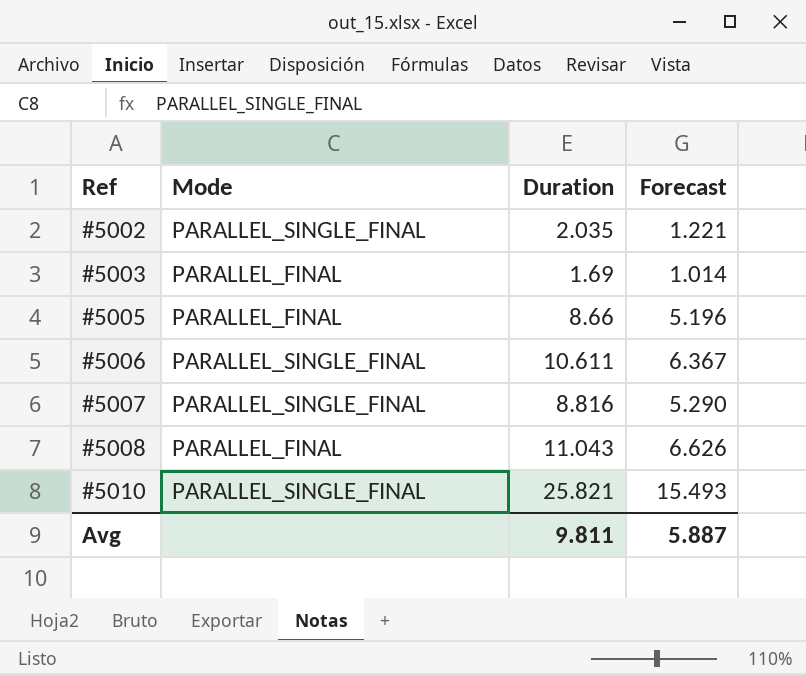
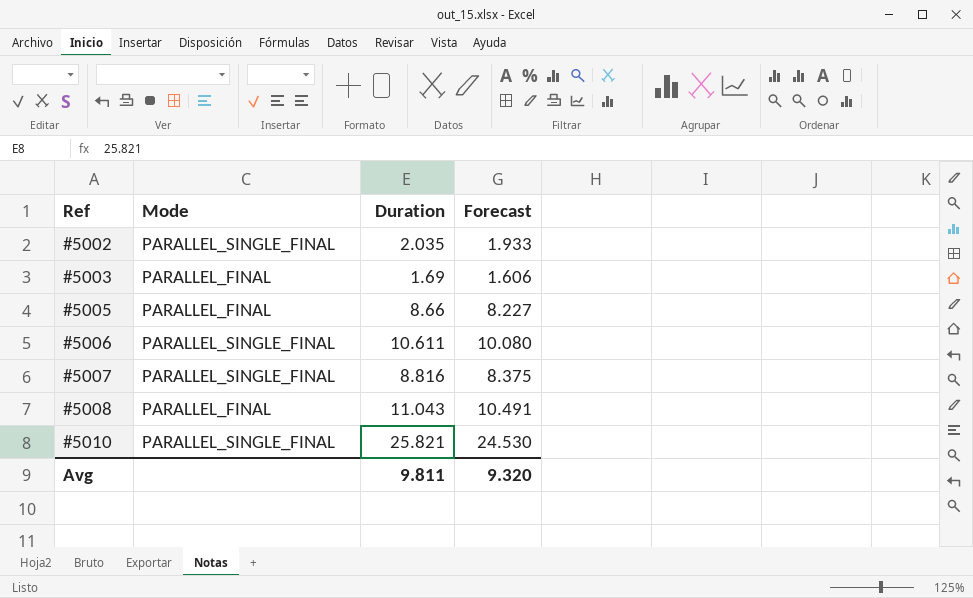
column Forecast | formula: [Duration] * 0.6 -> [Duration] * 0.95
Avg | Forecast: 5.887 -> 9.320

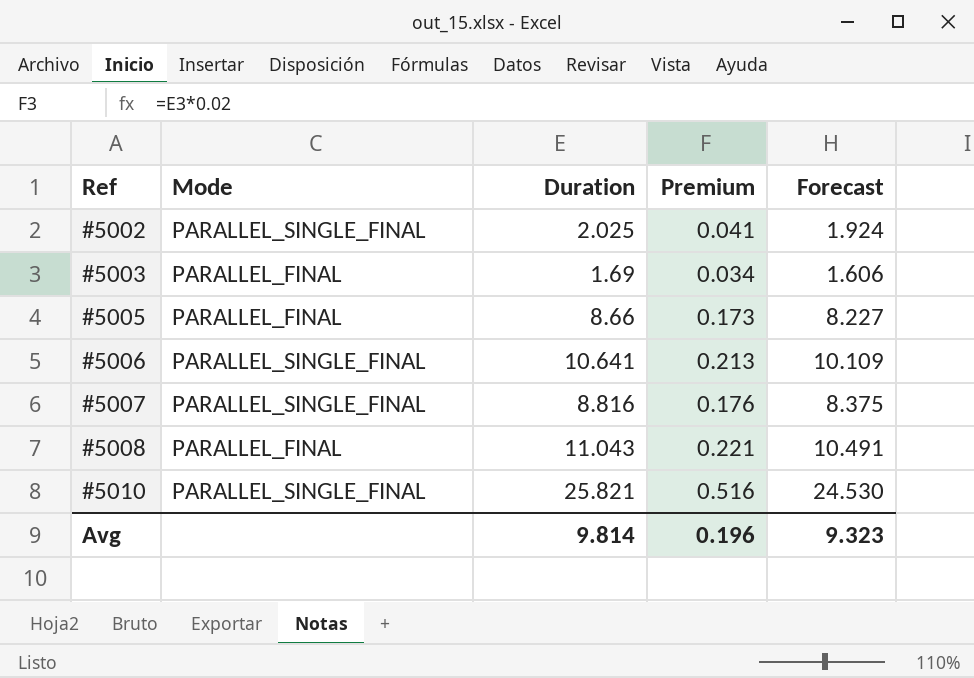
column Premium | formula: none -> [Duration] * 0.02
#5002 | Duration: 2.035 -> 2.025
#5002 | Forecast: 1.933 -> 1.924
#5006 | Duration: 10.611 -> 10.641
#5006 | Forecast: 10.080 -> 10.109
Avg | Duration: 9.811 -> 9.814
Avg | Forecast: 9.320 -> 9.323

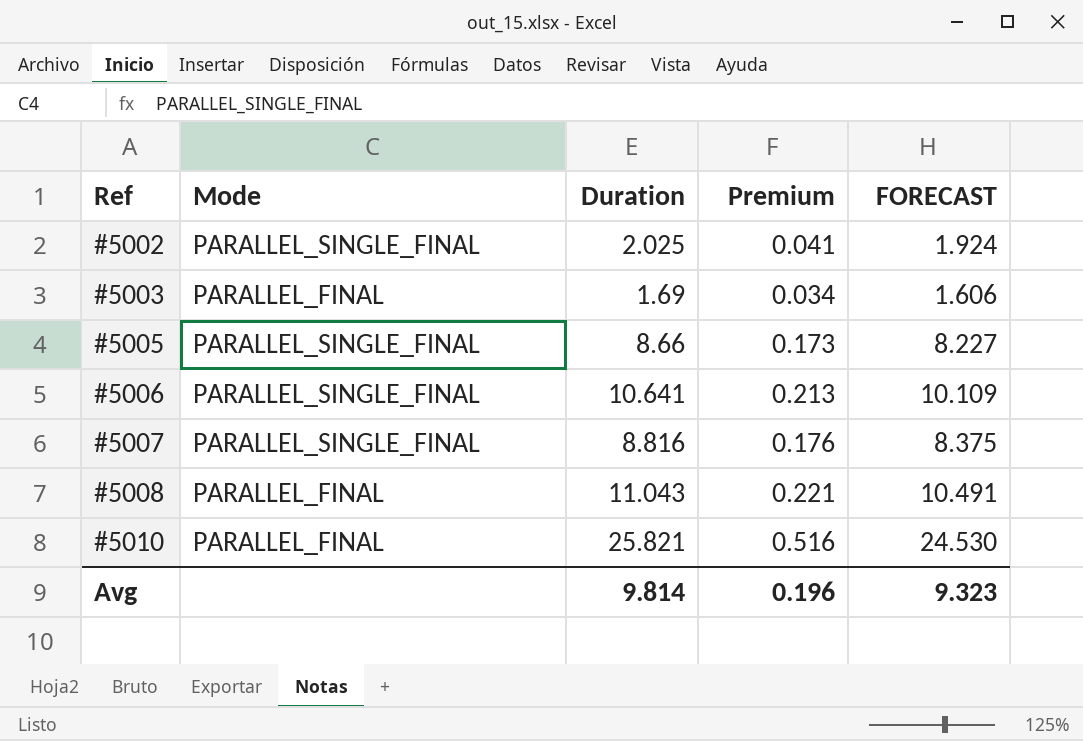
column name: Forecast -> FORECAST
#5005 | Mode: PARALLEL_FINAL -> PARALLEL_SINGLE_FINAL
#5010 | Mode: PARALLEL_SINGLE_FINAL -> PARALLEL_FINAL

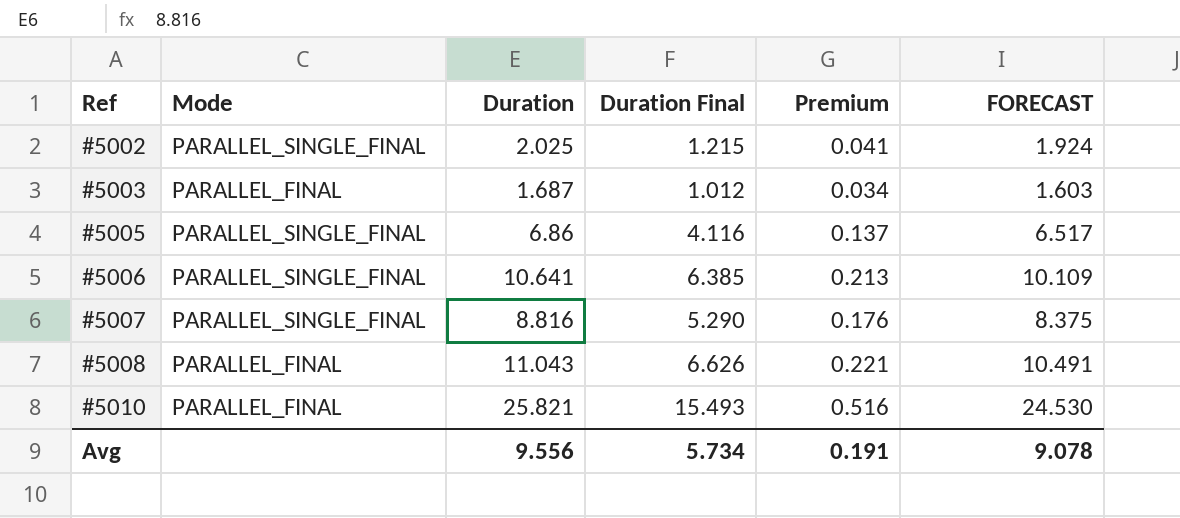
column Duration Final | formula: none -> [Duration] * 0.6
#5003 | Duration: 1.69 -> 1.687
#5003 | FORECAST: 1.606 -> 1.603
#5005 | Duration: 8.66 -> 6.86
#5005 | Premium: 0.173 -> 0.137
#5005 | FORECAST: 8.227 -> 6.517
Avg | Duration: 9.814 -> 9.556
Avg | Premium: 0.196 -> 0.191
Avg | FORECAST: 9.323 -> 9.078

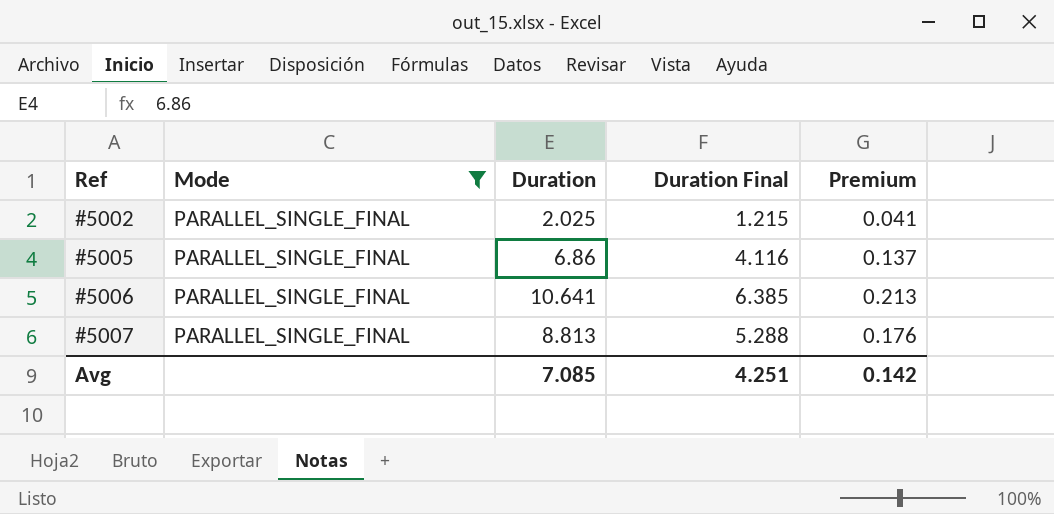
filter: none -> Mode = PARALLEL_SINGLE_FINAL
column FORECAST | formula: [Duration] * 0.95 -> none
#5007 | Duration: 8.816 -> 8.813
#5007 | Duration Final: 5.290 -> 5.288
Avg | Duration: 9.556 -> 7.085
Avg | Duration Final: 5.734 -> 4.251
Avg | Premium: 0.191 -> 0.142

